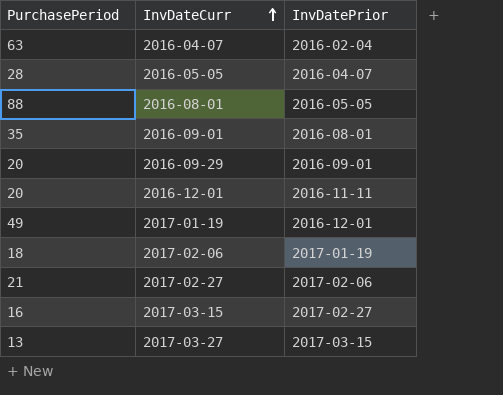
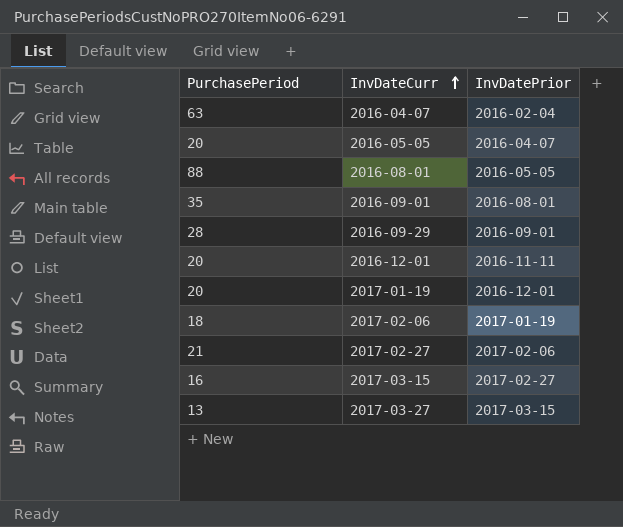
2016-05-05 | PurchasePeriod: 28 -> 20
2016-09-29 | PurchasePeriod: 20 -> 28
2017-01-19 | PurchasePeriod: 49 -> 20

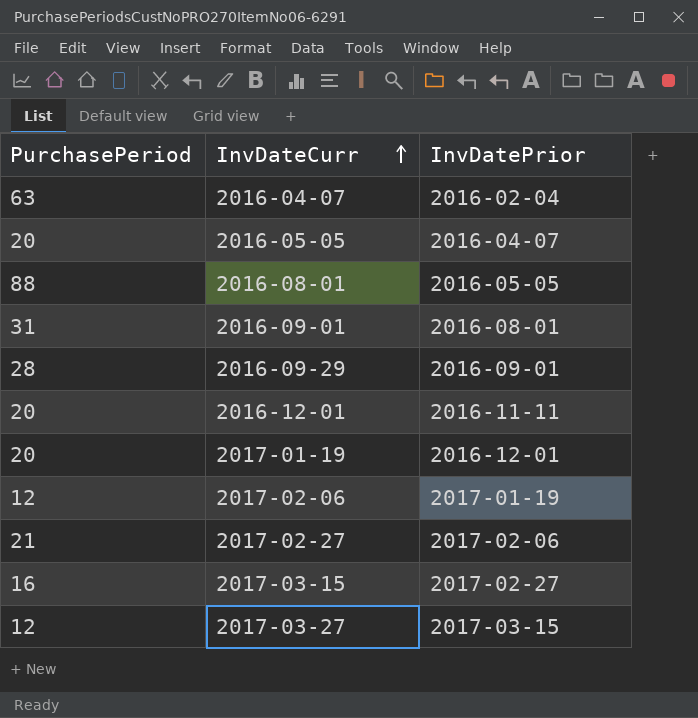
2016-09-01 | PurchasePeriod: 35 -> 31
2017-02-06 | PurchasePeriod: 18 -> 12
2017-03-27 | PurchasePeriod: 13 -> 12

